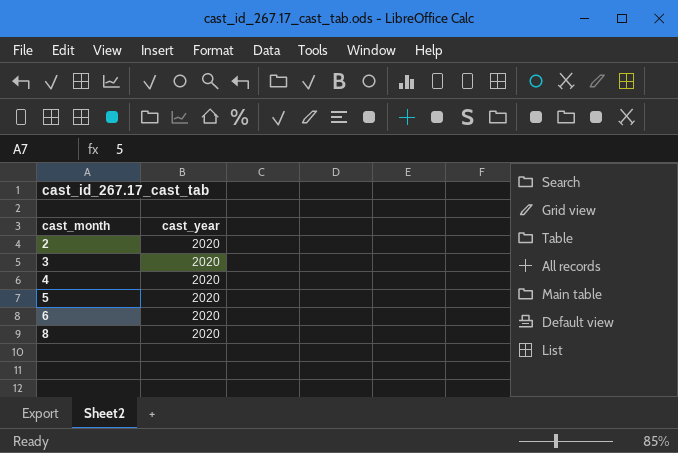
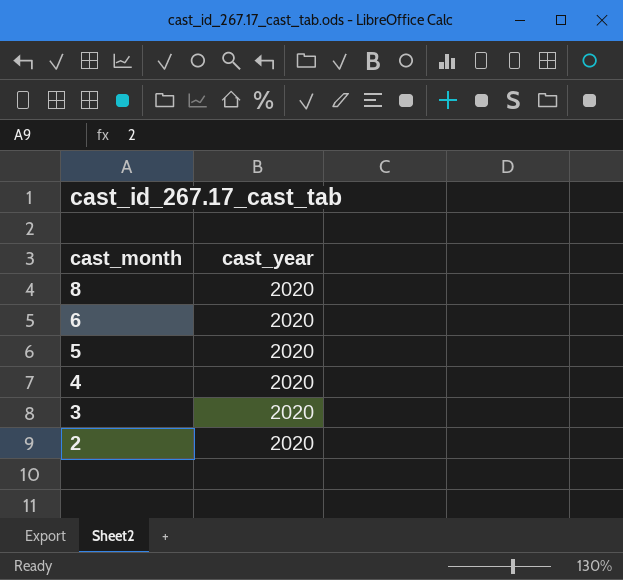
row order: cast_month ascending -> cast_month descending

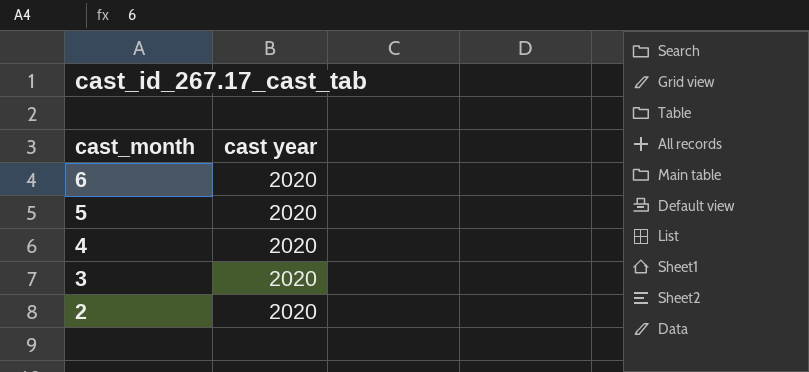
column name: cast_year -> cast year
row 8: 2020 -> none

